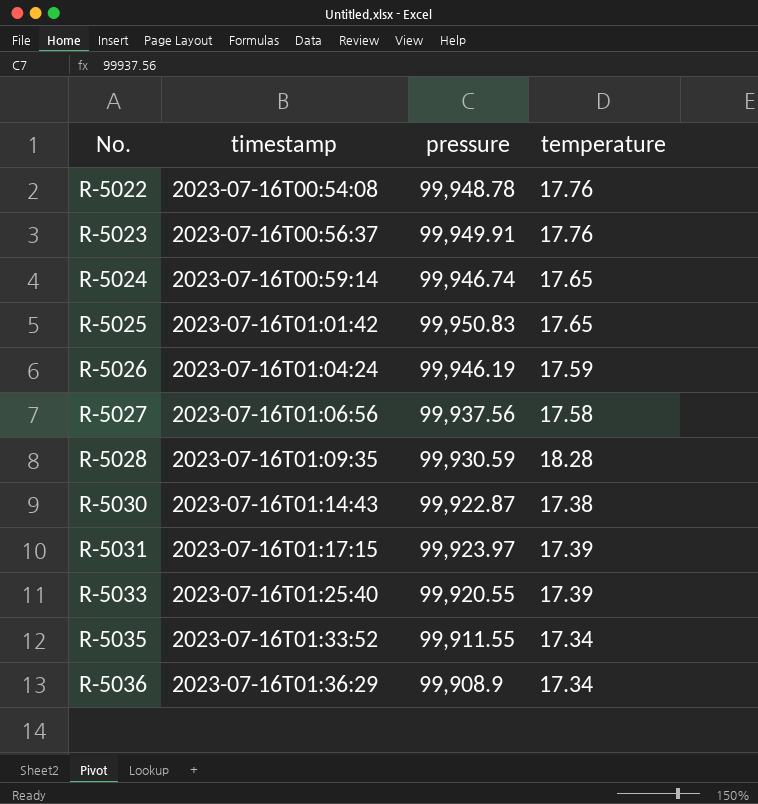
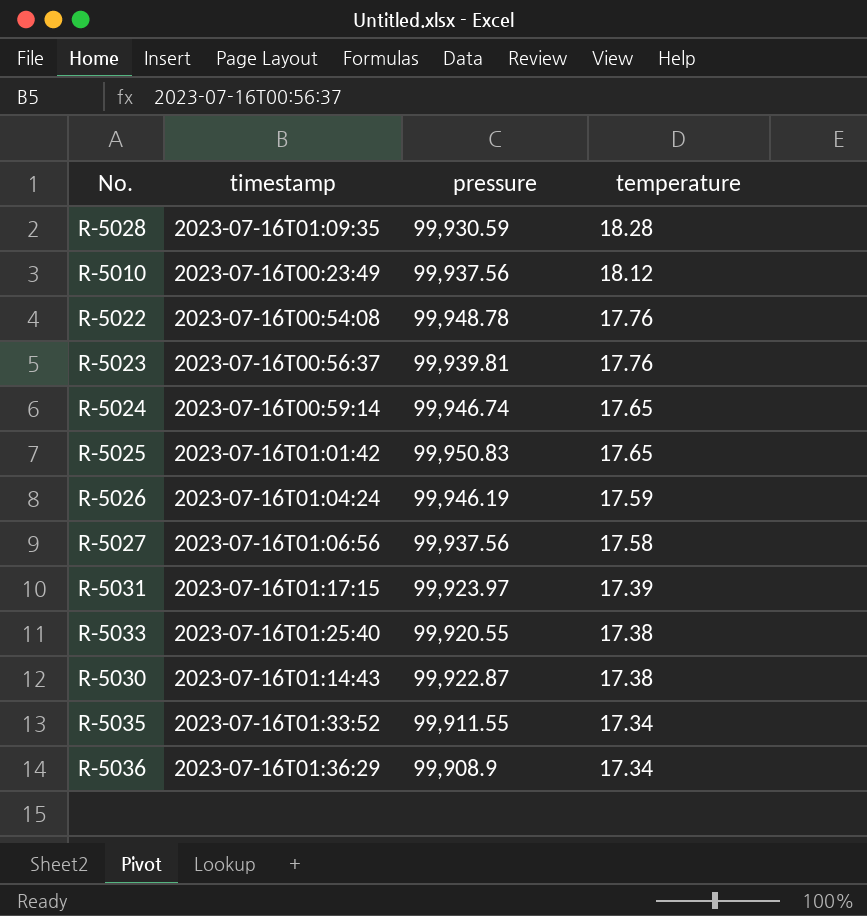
row order: No. ascending -> temperature descending
row R-5010: none -> 2023-07-16T00:23:49 | 99,937.56 | 18.12
R-5023 | pressure: 99,949.91 -> 99,939.81
R-5033 | temperature: 17.39 -> 17.38

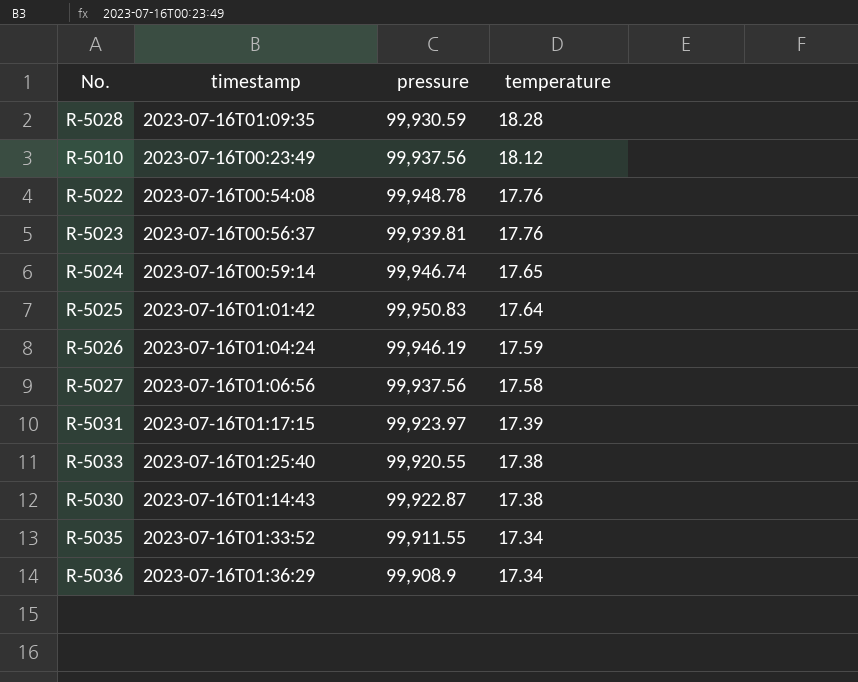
R-5025 | temperature: 17.65 -> 17.64

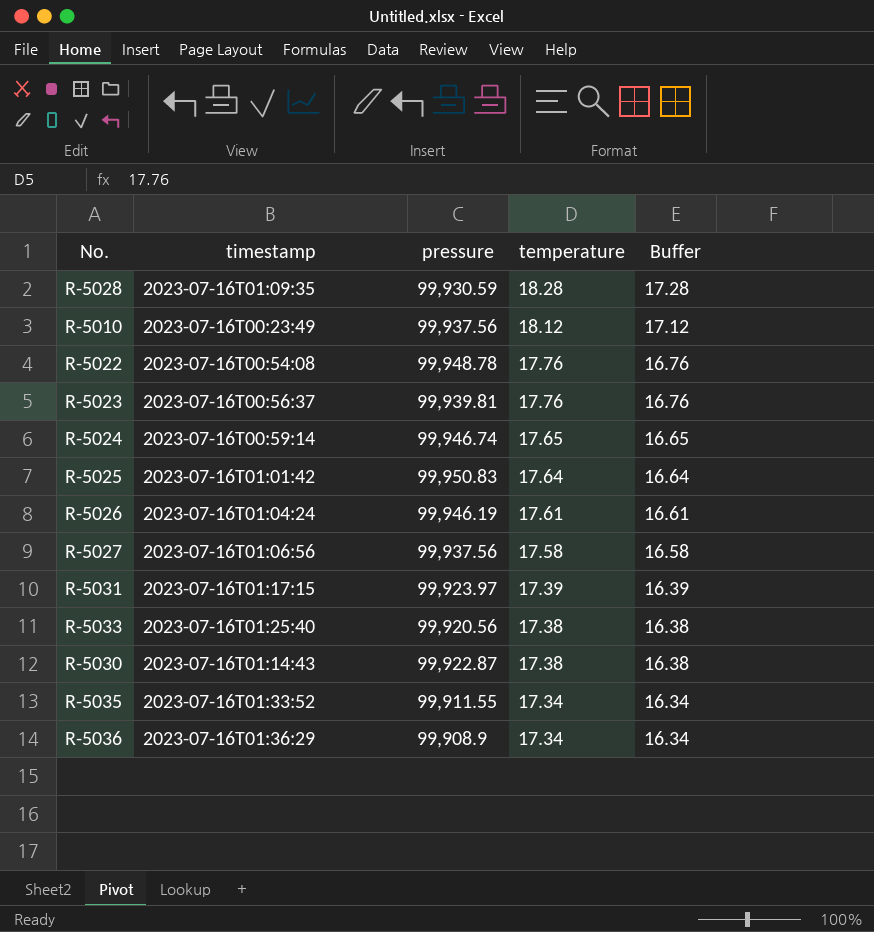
column Buffer | formula: none -> [temperature] - 1
R-5026 | temperature: 17.59 -> 17.61
R-5033 | pressure: 99,920.55 -> 99,920.56

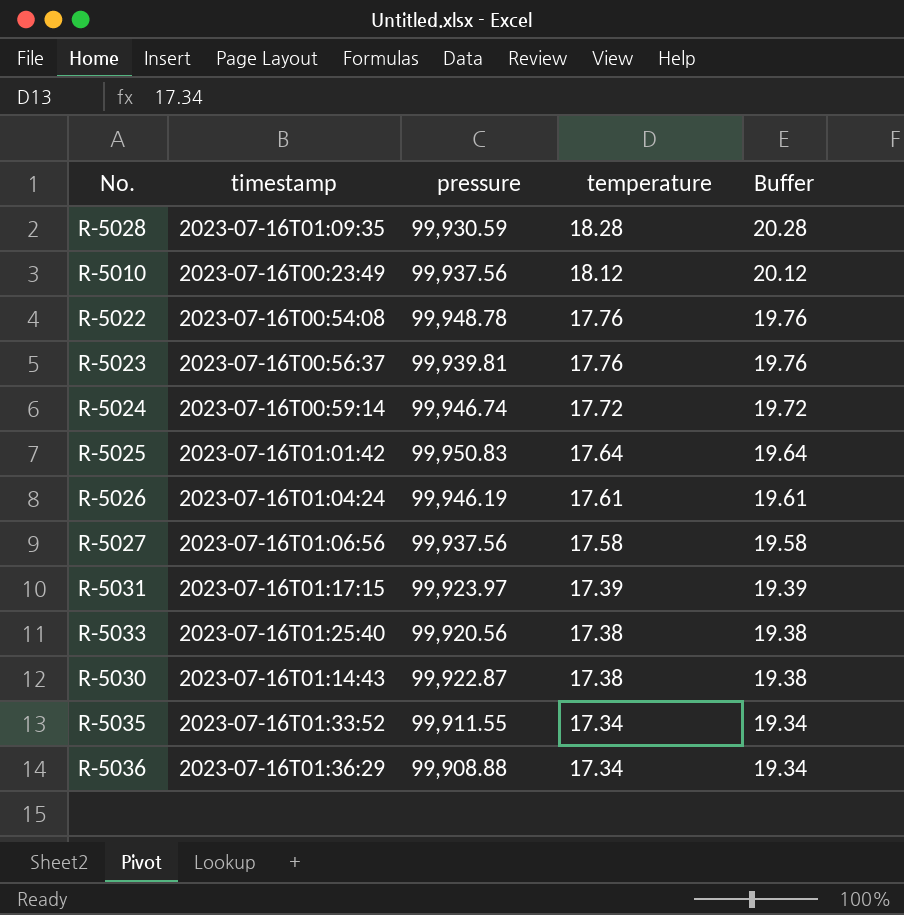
column Buffer | formula: [temperature] - 1 -> [temperature] + 2
R-5024 | temperature: 17.65 -> 17.72
R-5036 | pressure: 99,908.9 -> 99,908.88

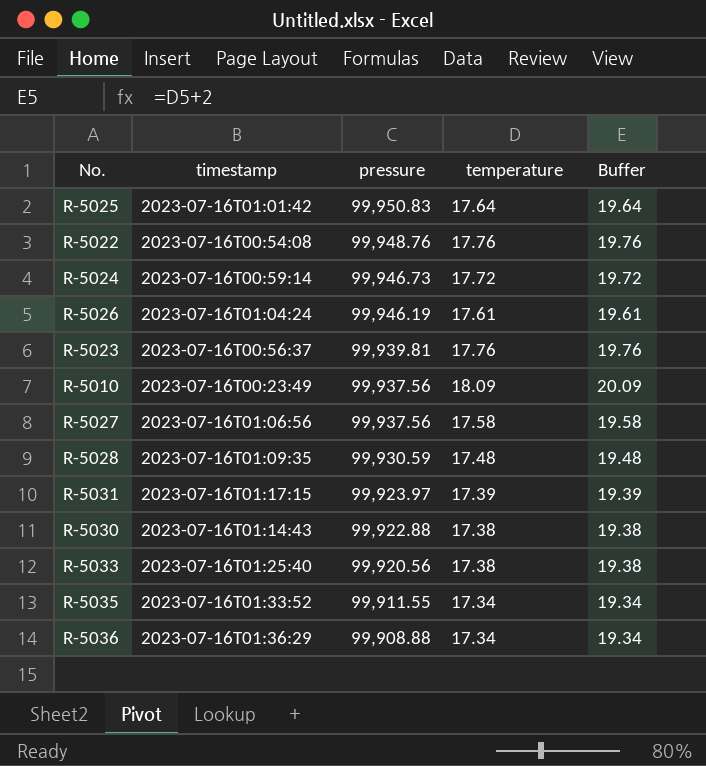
row order: temperature descending -> pressure descending
R-5022 | pressure: 99,948.78 -> 99,948.76
R-5024 | pressure: 99,946.74 -> 99,946.73
R-5010 | temperature: 18.12 -> 18.09
R-5010 | Buffer: 20.12 -> 20.09
R-5028 | temperature: 18.28 -> 17.48
R-5028 | Buffer: 20.28 -> 19.48
R-5030 | pressure: 99,922.87 -> 99,922.88

